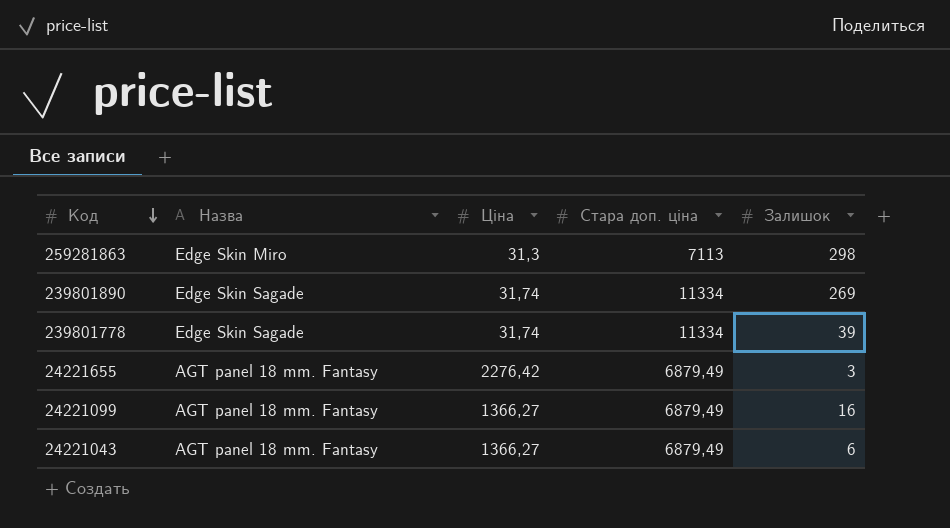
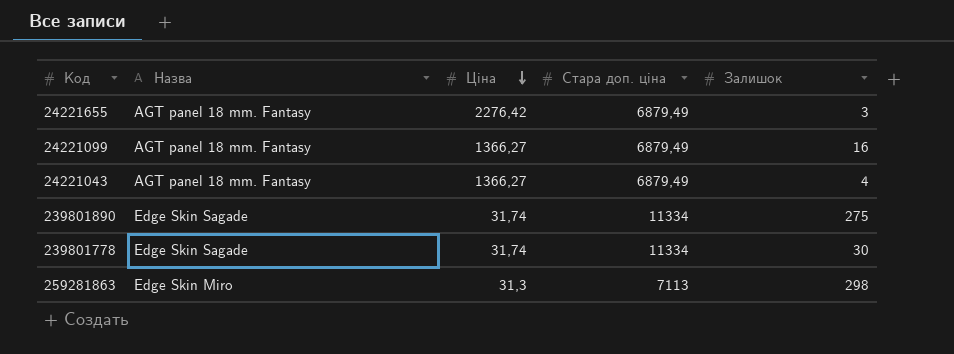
row order: Код descending -> Ціна descending
24221043 | Залишок: 6 -> 4
239801890 | Залишок: 269 -> 275
239801778 | Залишок: 39 -> 30

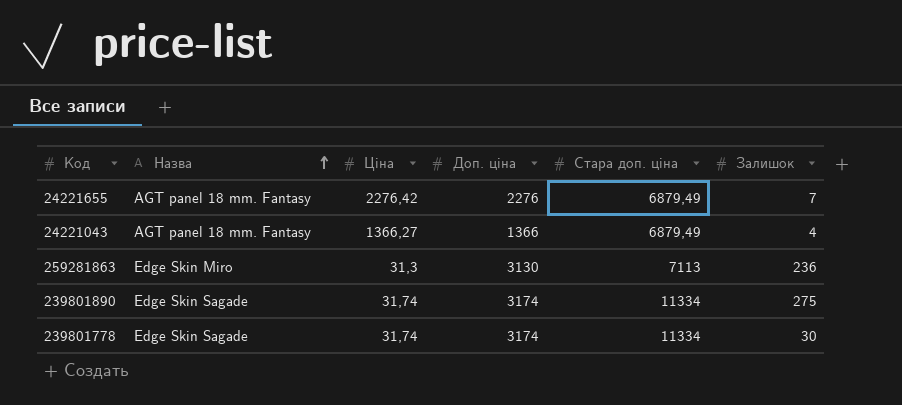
row order: Ціна descending -> Назва ascending
column Доп. ціна | position: none -> 4
row 24221099: AGT panel 18 mm. Fantasy | 1366,27 | 6879,49 | 16 -> none
24221655 | Залишок: 3 -> 7
259281863 | Залишок: 298 -> 236

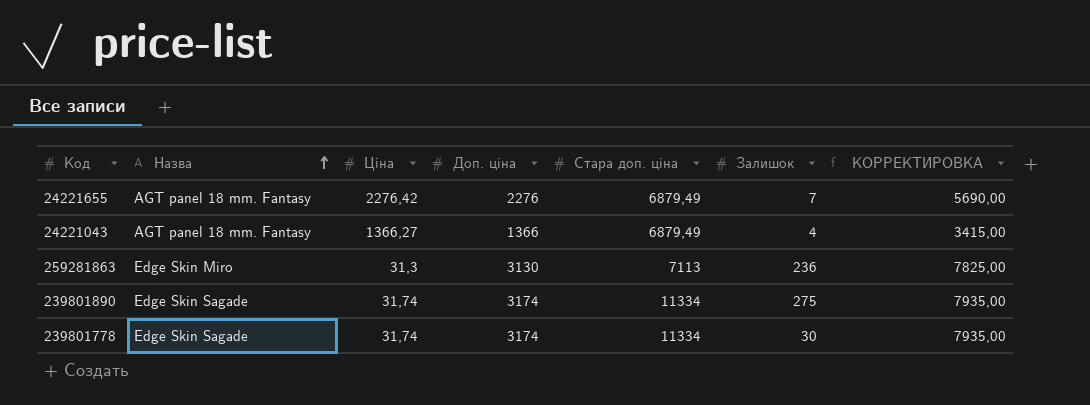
column КОРРЕКТИРОВКА | formula: none -> [Доп. ціна] * 2,5

